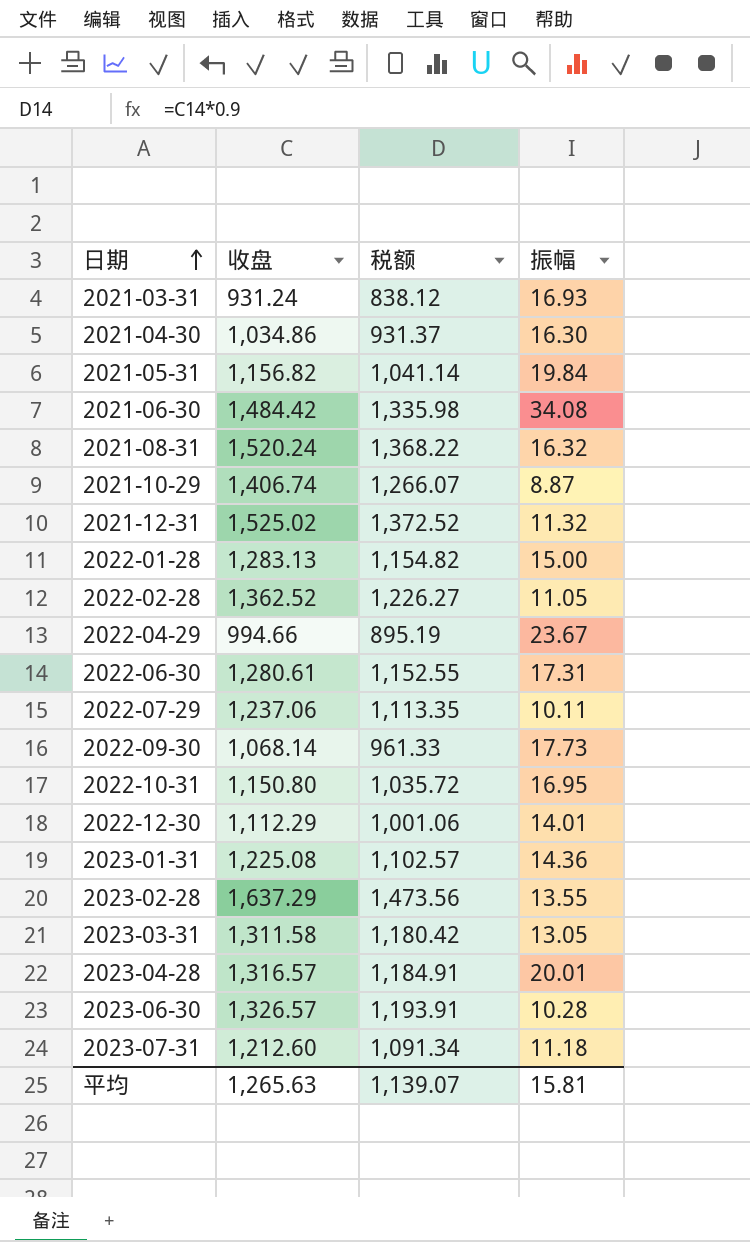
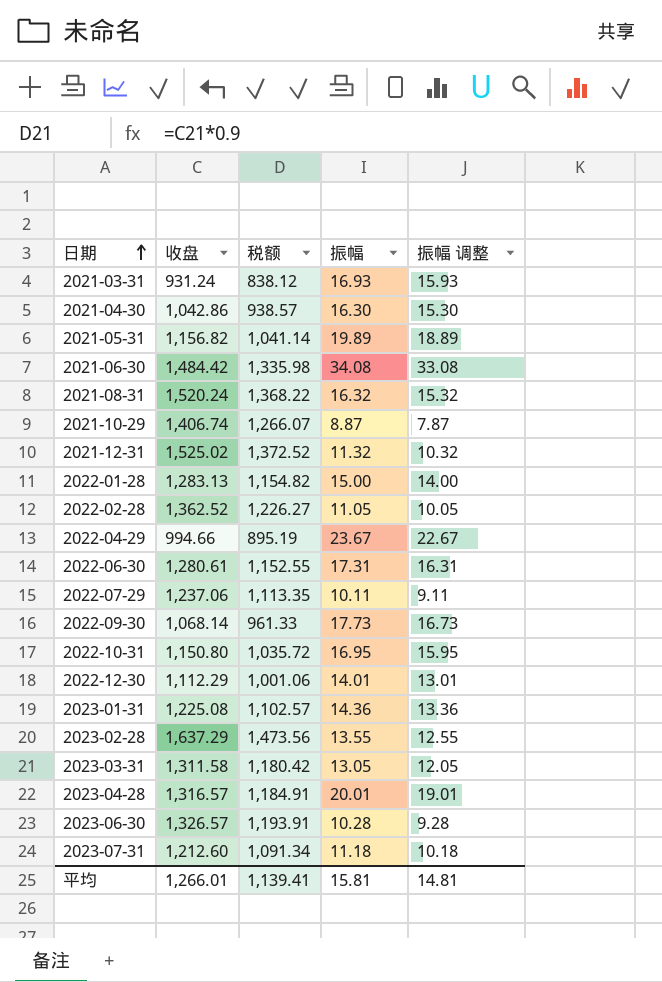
column 振幅 调整 | formula: none -> [振幅] - 1
2021-04-30 | 收盘: 1,034.86 -> 1,042.86
2021-04-30 | 税额: 931.37 -> 938.57
2021-05-31 | 振幅: 19.84 -> 19.89
平均 | 收盘: 1,265.63 -> 1,266.01
平均 | 税额: 1,139.07 -> 1,139.41

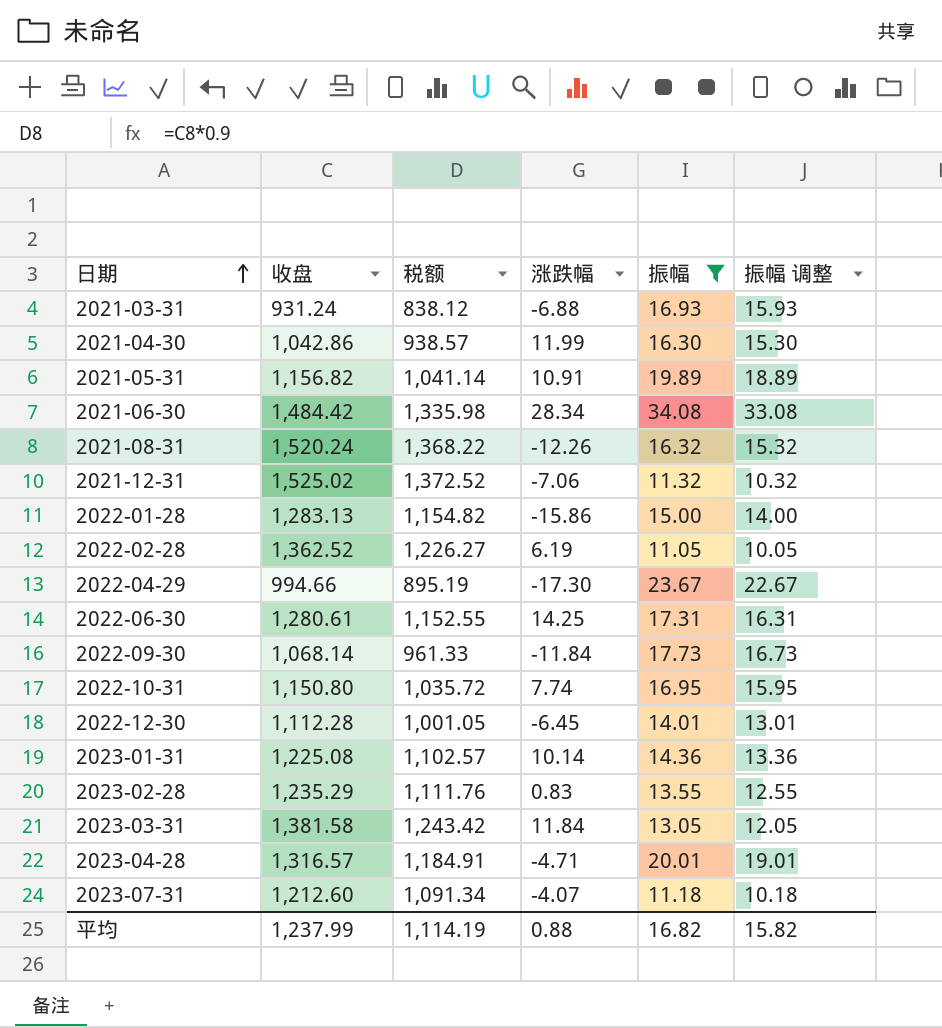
filter: none -> 振幅 >= 11.05
column 涨跌幅 | position: none -> 4
2022-12-30 | 收盘: 1,112.29 -> 1,112.28
2022-12-30 | 税额: 1,001.06 -> 1,001.05
2023-02-28 | 收盘: 1,637.29 -> 1,235.29
2023-02-28 | 税额: 1,473.56 -> 1,111.76
2023-03-31 | 收盘: 1,311.58 -> 1,381.58
2023-03-31 | 税额: 1,180.42 -> 1,243.42
平均 | 收盘: 1,266.01 -> 1,237.99
平均 | 税额: 1,139.41 -> 1,114.19
平均 | 振幅: 15.81 -> 16.82
平均 | 振幅 调整: 14.81 -> 15.82

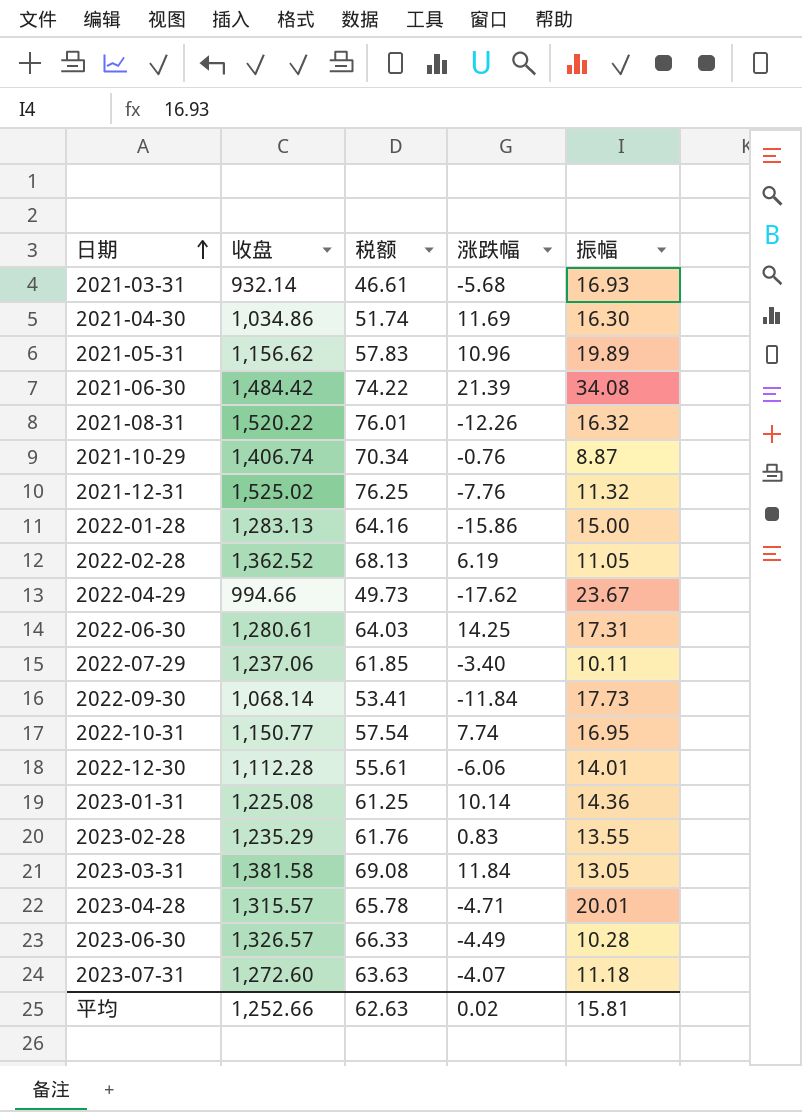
filter: 振幅 >= 11.05 -> none
column 振幅 调整 | formula: [振幅] - 1 -> none
column 税额 | formula: [收盘] * 0.9 -> [收盘] * 0.05
2021-03-31 | 收盘: 931.24 -> 932.14
2021-03-31 | 涨跌幅: -6.88 -> -5.68
2021-04-30 | 收盘: 1,042.86 -> 1,034.86
2021-04-30 | 涨跌幅: 11.99 -> 11.69
2021-05-31 | 收盘: 1,156.82 -> 1,156.62
2021-05-31 | 涨跌幅: 10.91 -> 10.96
2021-06-30 | 涨跌幅: 28.34 -> 21.39
2021-08-31 | 收盘: 1,520.24 -> 1,520.22
2021-12-31 | 涨跌幅: -7.06 -> -7.76
2022-04-29 | 涨跌幅: -17.30 -> -17.62
2022-10-31 | 收盘: 1,150.80 -> 1,150.77
2022-12-30 | 涨跌幅: -6.45 -> -6.06
2023-04-28 | 收盘: 1,316.57 -> 1,315.57
2023-07-31 | 收盘: 1,212.60 -> 1,272.60
平均 | 收盘: 1,237.99 -> 1,252.66
平均 | 税额: 1,114.19 -> 62.63
平均 | 涨跌幅: 0.88 -> 0.02
平均 | 振幅: 16.82 -> 15.81

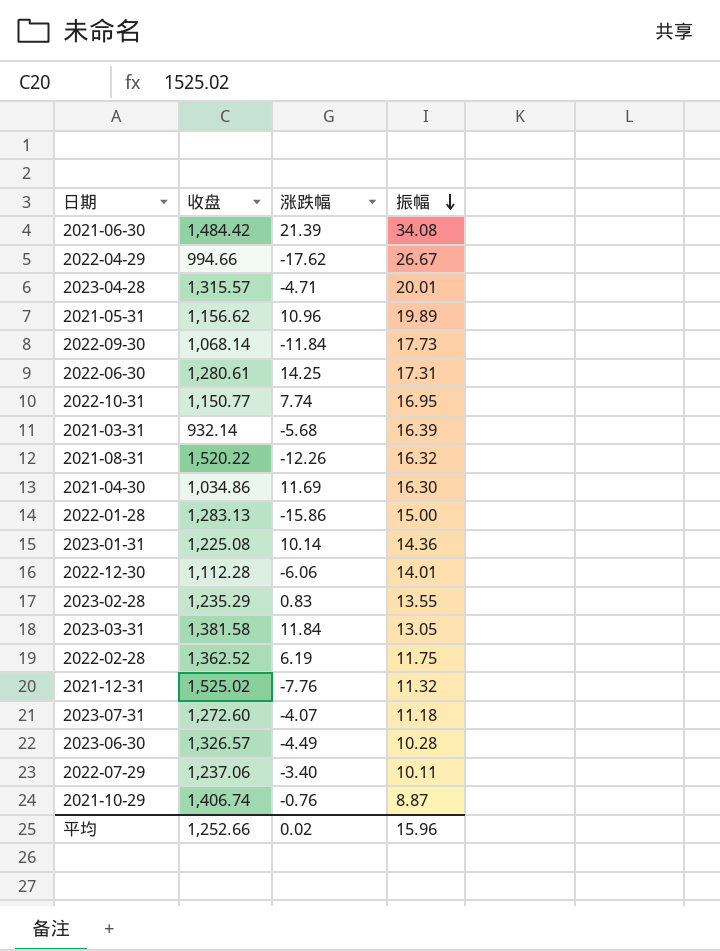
row order: 日期 ascending -> 振幅 descending
column 税额 | formula: [收盘] * 0.05 -> none
2022-04-29 | 振幅: 23.67 -> 26.67
2021-03-31 | 振幅: 16.93 -> 16.39
2022-02-28 | 振幅: 11.05 -> 11.75
平均 | 振幅: 15.81 -> 15.96

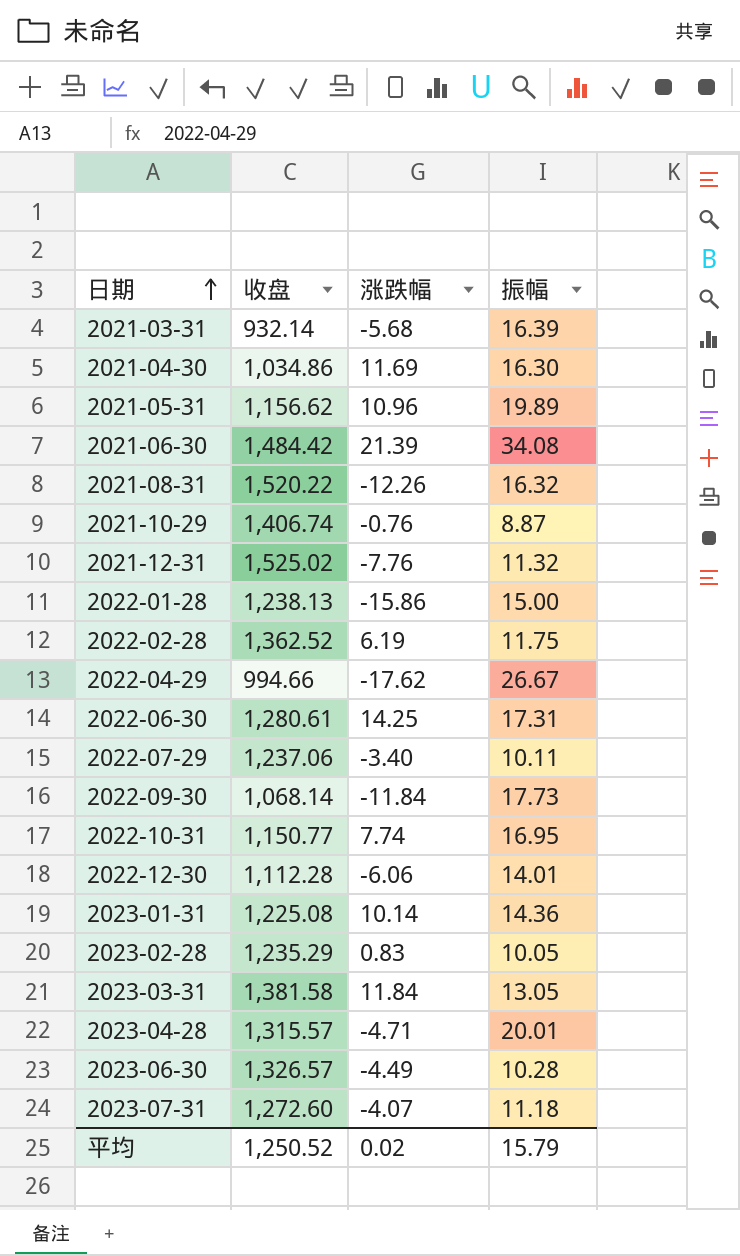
row order: 振幅 descending -> 日期 ascending
2022-01-28 | 收盘: 1,283.13 -> 1,238.13
2023-02-28 | 振幅: 13.55 -> 10.05
平均 | 收盘: 1,252.66 -> 1,250.52
平均 | 振幅: 15.96 -> 15.79

